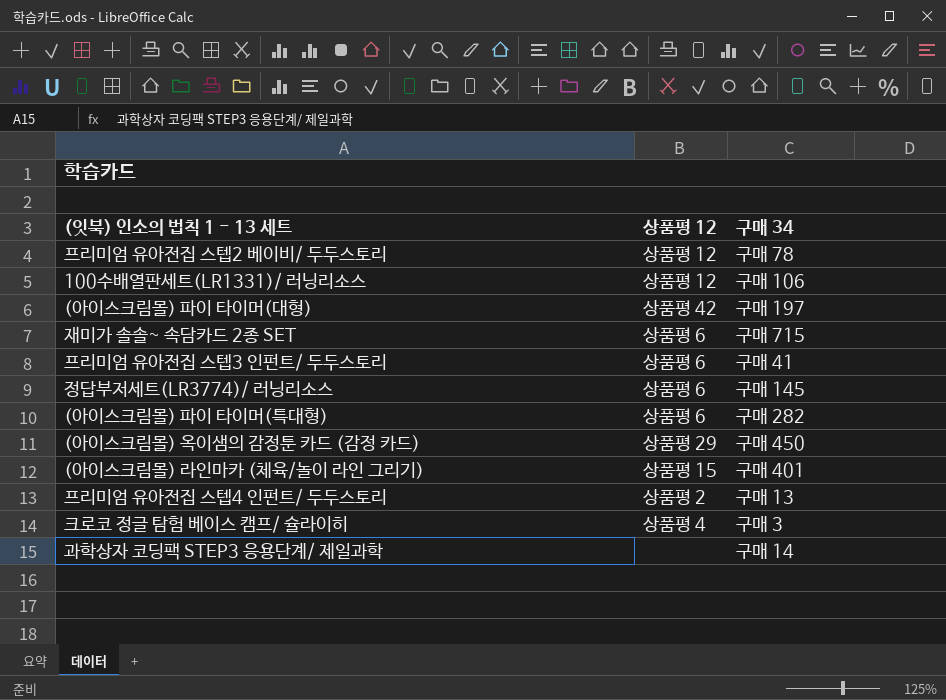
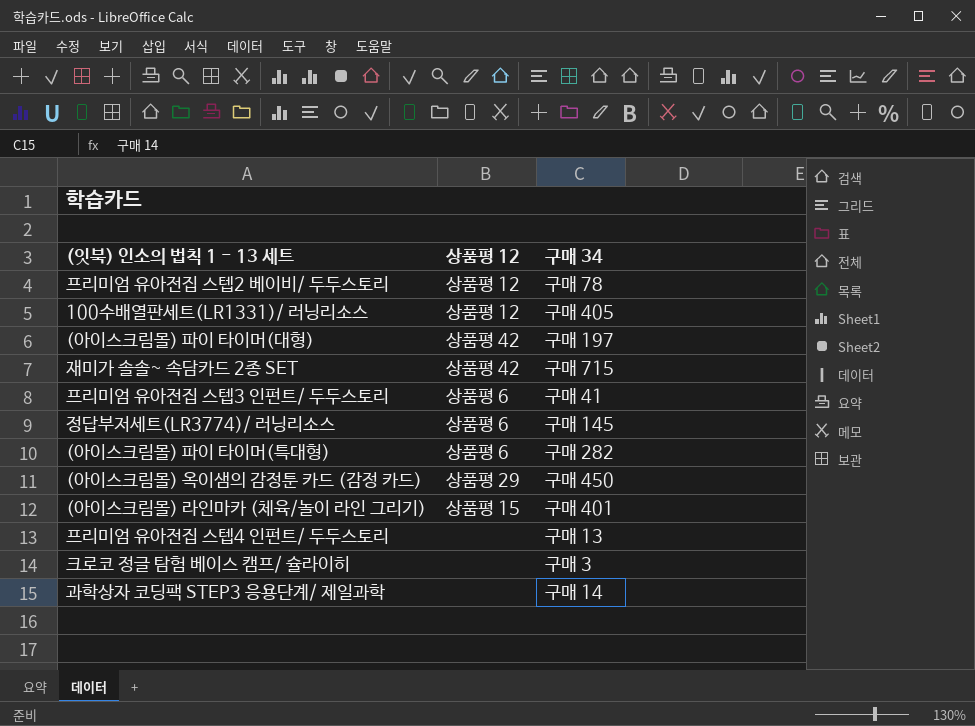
100수배열판세트(LR1331)/ 러닝리소스 | 구매 34: 구매 106 -> 구매 405
재미가 솔솔~ 속담카드 2종 SET | 상품평 12: 상품평 6 -> 상품평 42
프리미엄 유아전집 스텝4 인펀트/ 두두스토리 | 상품평 12: 상품평 2 -> none
크로코 정글 탐험 베이스 캠프/ 슐라이히 | 상품평 12: 상품평 4 -> none

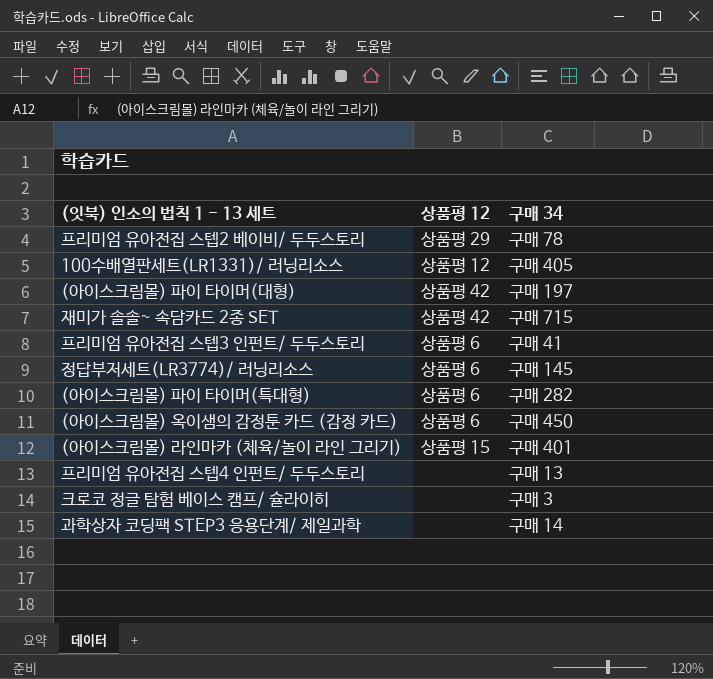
프리미엄 유아전집 스텝2 베이비/ 두두스토리 | 상품평 12: 상품평 12 -> 상품평 29
(아이스크림몰) 옥이샘의 감정툰 카드 (감정 카드) | 상품평 12: 상품평 29 -> 상품평 6

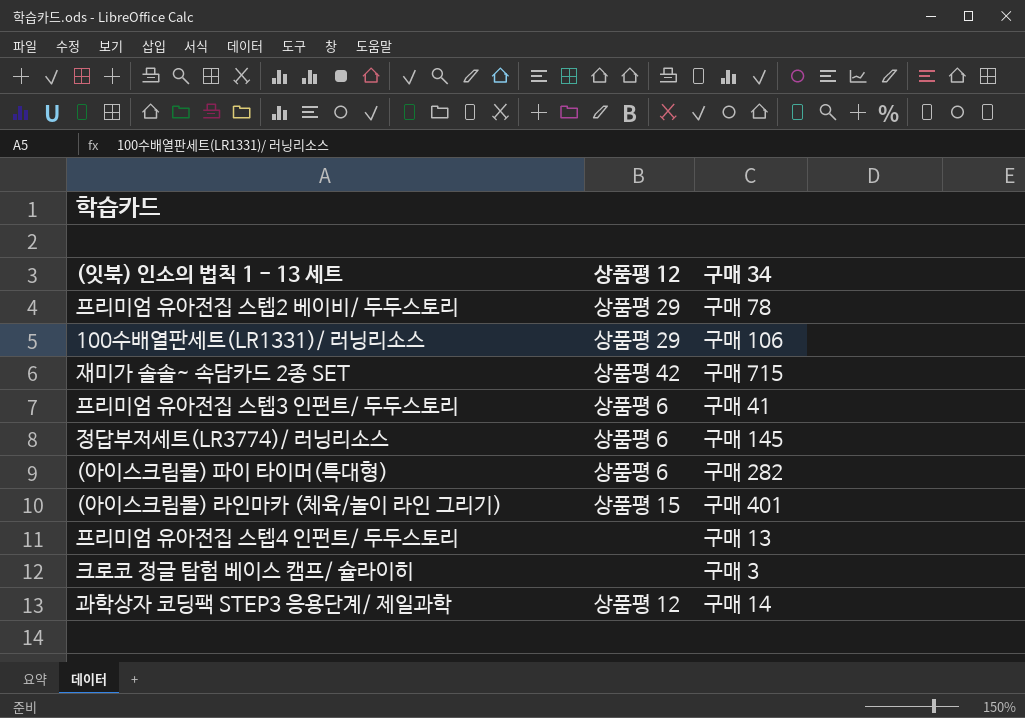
row (아이스크림몰) 파이 타이머(대형): 상품평 42 | 구매 197 -> none
row (아이스크림몰) 옥이샘의 감정툰 카드 (감정 카드): 상품평 6 | 구매 450 -> none
100수배열판세트(LR1331)/ 러닝리소스 | 상품평 12: 상품평 12 -> 상품평 29
100수배열판세트(LR1331)/ 러닝리소스 | 구매 34: 구매 405 -> 구매 106
과학상자 코딩팩 STEP3 응용단계/ 제일과학 | 상품평 12: none -> 상품평 12

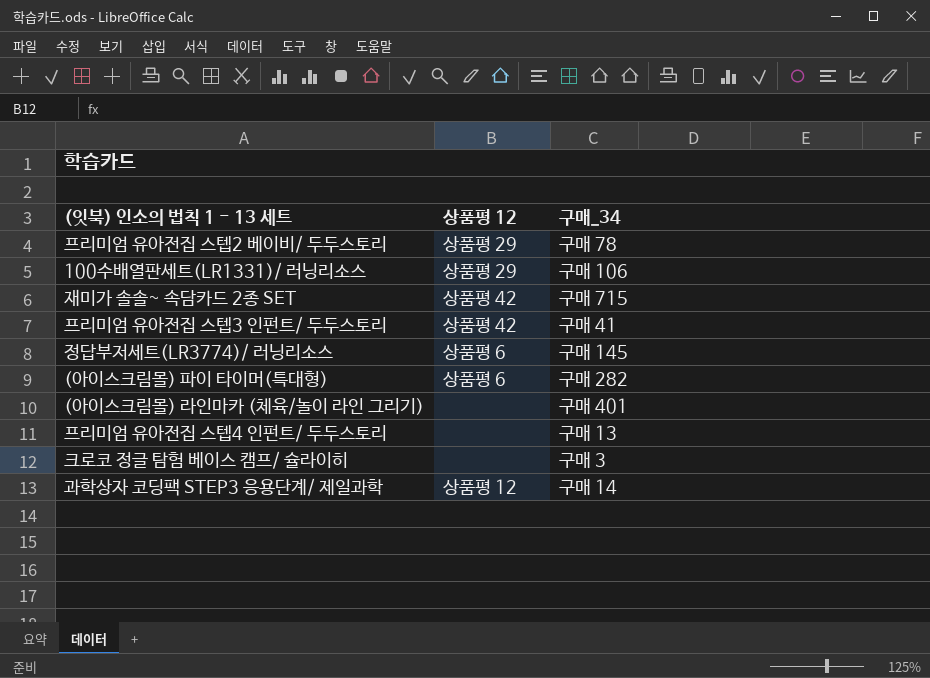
column name: 구매 34 -> 구매_34
프리미엄 유아전집 스텝3 인펀트/ 두두스토리 | 상품평 12: 상품평 6 -> 상품평 42
(아이스크림몰) 라인마카 (체육/놀이 라인 그리기) | 상품평 12: 상품평 15 -> none

